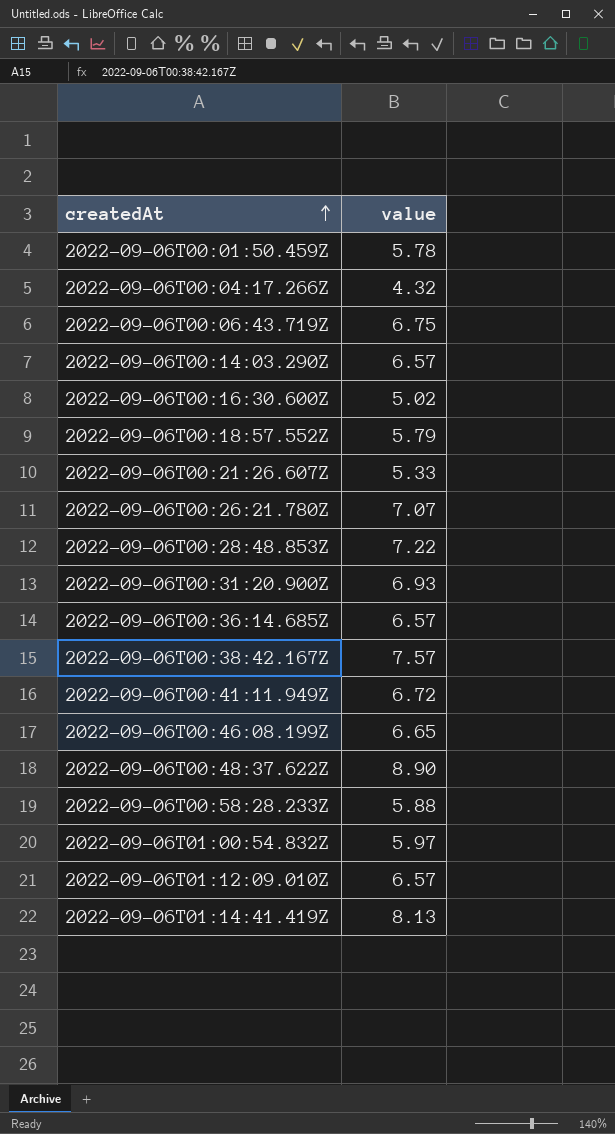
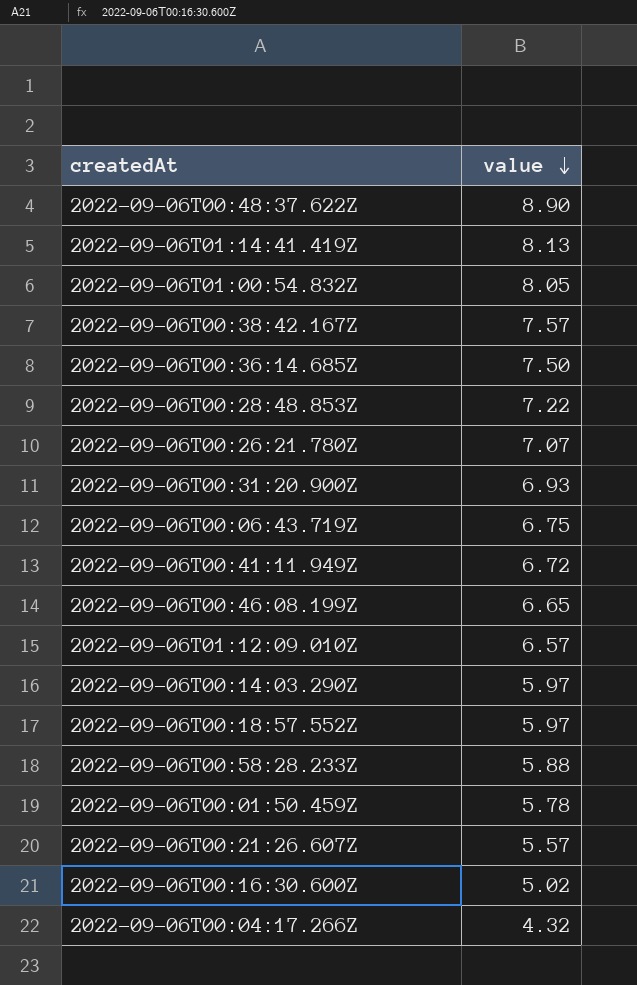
row order: createdAt ascending -> value descending
2022-09-06T01:00:54.832Z | value: 5.97 -> 8.05
2022-09-06T00:36:14.685Z | value: 6.57 -> 7.50
2022-09-06T00:14:03.290Z | value: 6.57 -> 5.97
2022-09-06T00:18:57.552Z | value: 5.79 -> 5.97
2022-09-06T00:21:26.607Z | value: 5.33 -> 5.57

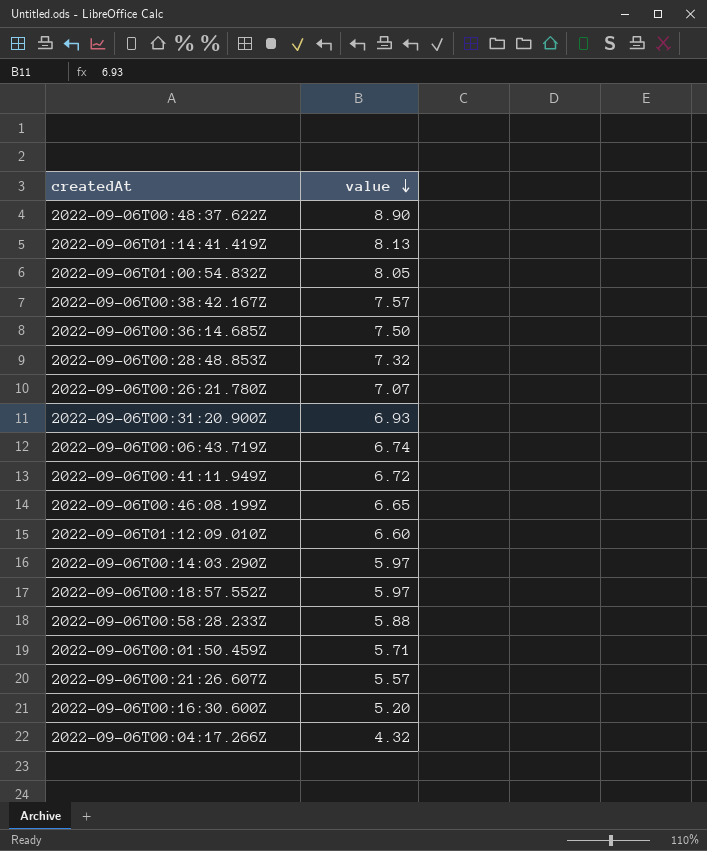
2022-09-06T00:28:48.853Z | value: 7.22 -> 7.32
2022-09-06T00:06:43.719Z | value: 6.75 -> 6.74
2022-09-06T01:12:09.010Z | value: 6.57 -> 6.60
2022-09-06T00:01:50.459Z | value: 5.78 -> 5.71
2022-09-06T00:16:30.600Z | value: 5.02 -> 5.20

